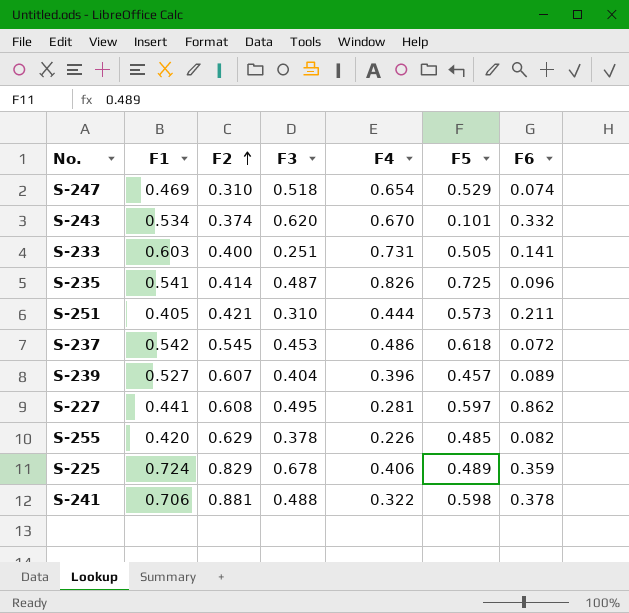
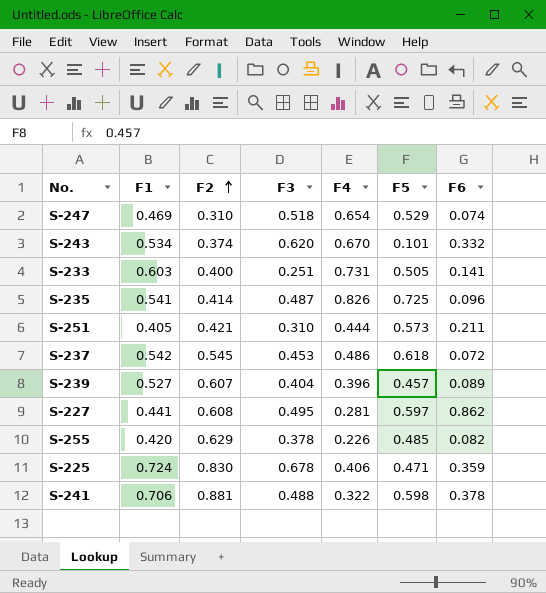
S-225 | F2: 0.829 -> 0.830
S-225 | F5: 0.489 -> 0.471

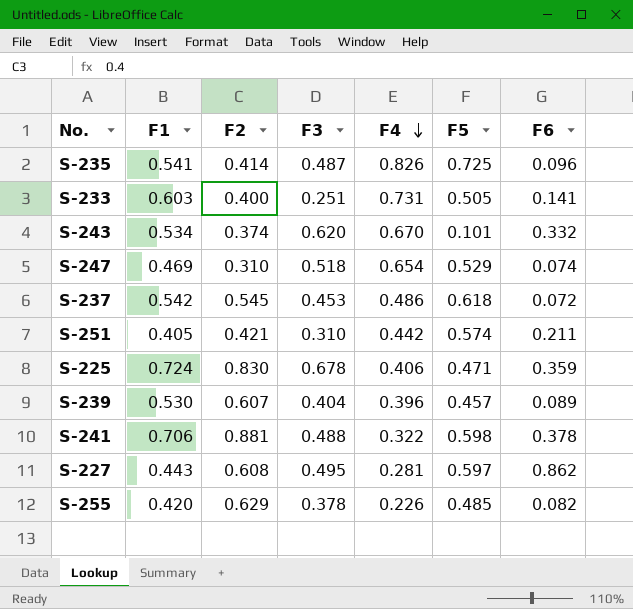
row order: F2 ascending -> F4 descending
S-251 | F4: 0.444 -> 0.442
S-251 | F5: 0.573 -> 0.574
S-239 | F1: 0.527 -> 0.530
S-227 | F1: 0.441 -> 0.443

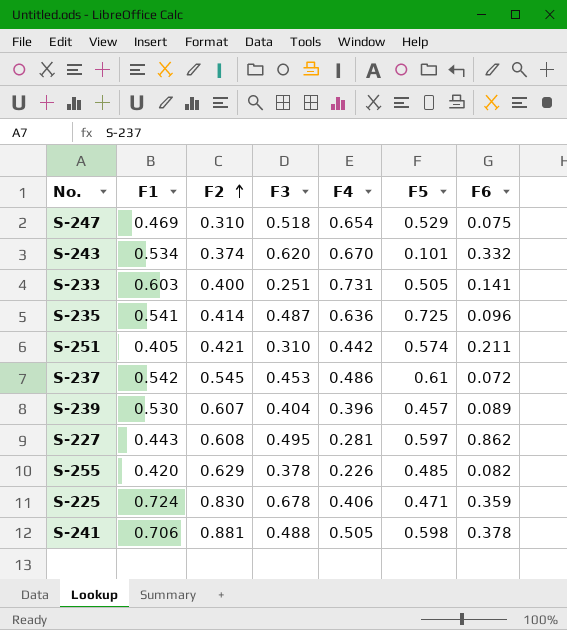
row order: F4 descending -> F2 ascending
S-247 | F6: 0.074 -> 0.075
S-235 | F4: 0.826 -> 0.636
S-237 | F5: 0.618 -> 0.61
S-241 | F4: 0.322 -> 0.505

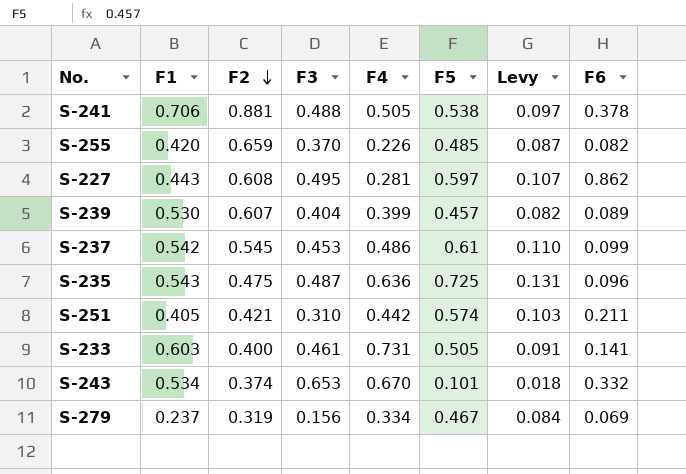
row order: F2 ascending -> F2 descending
column Levy | formula: none -> [F5] * 0.18
row S-247: 0.469 | 0.310 | 0.518 | 0.654 | 0.529 | 0.075 -> none
row S-225: 0.724 | 0.830 | 0.678 | 0.406 | 0.471 | 0.359 -> none
S-241 | F5: 0.598 -> 0.538
S-255 | F2: 0.629 -> 0.659
S-255 | F3: 0.378 -> 0.370
S-239 | F4: 0.396 -> 0.399
S-237 | F6: 0.072 -> 0.099
S-235 | F1: 0.541 -> 0.543
S-235 | F2: 0.414 -> 0.475
S-233 | F3: 0.251 -> 0.461
S-243 | F3: 0.620 -> 0.653
row S-279: none -> 0.237 | 0.319 | 0.156 | 0.334 | 0.467 | 0.084 | 0.069

